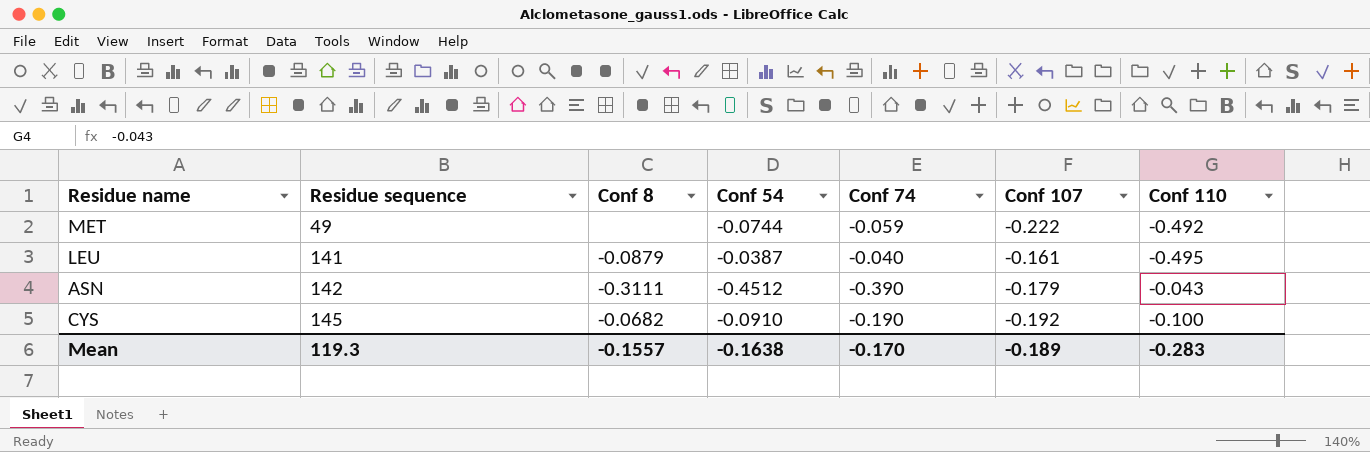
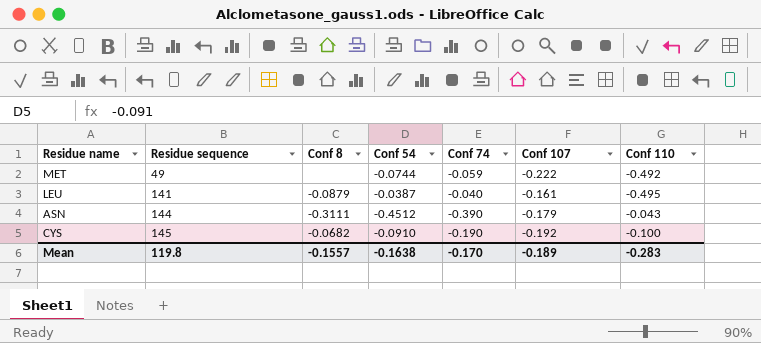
ASN | Residue sequence: 142 -> 144
Mean | Residue sequence: 119.3 -> 119.8

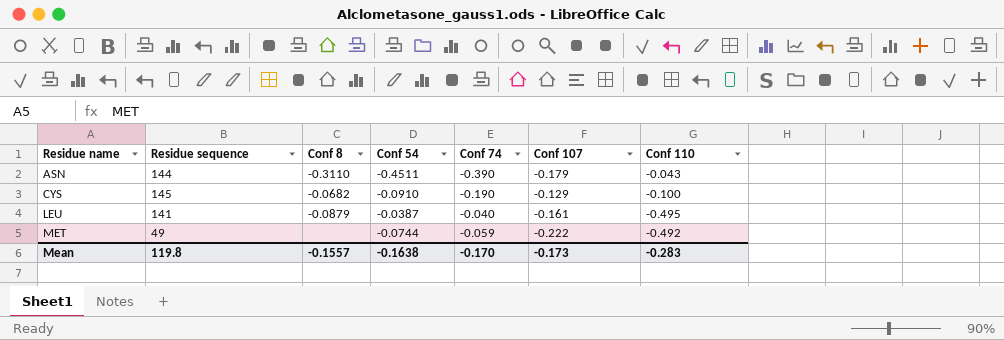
row order: Residue sequence ascending -> Residue name ascending
ASN | Conf 8: -0.3111 -> -0.3110
ASN | Conf 54: -0.4512 -> -0.4511
CYS | Conf 107: -0.192 -> -0.129
Mean | Conf 107: -0.189 -> -0.173

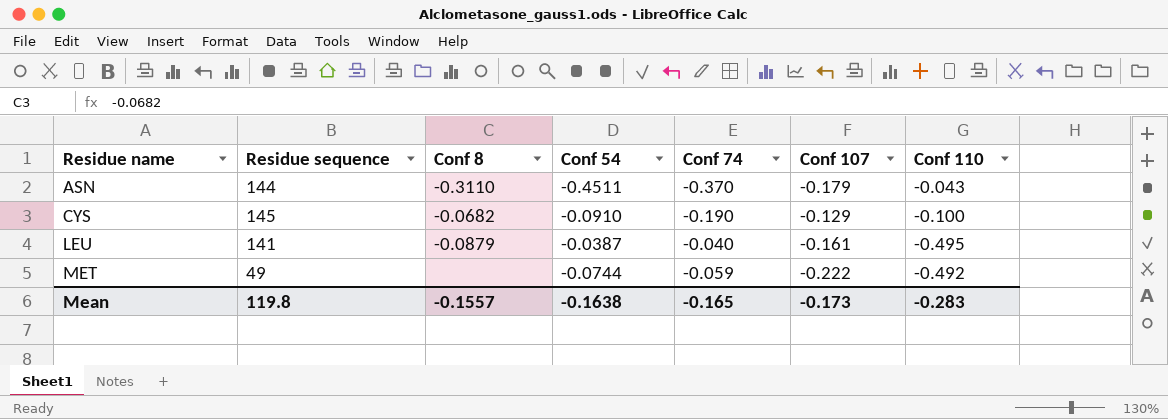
ASN | Conf 74: -0.390 -> -0.370
Mean | Conf 74: -0.170 -> -0.165

